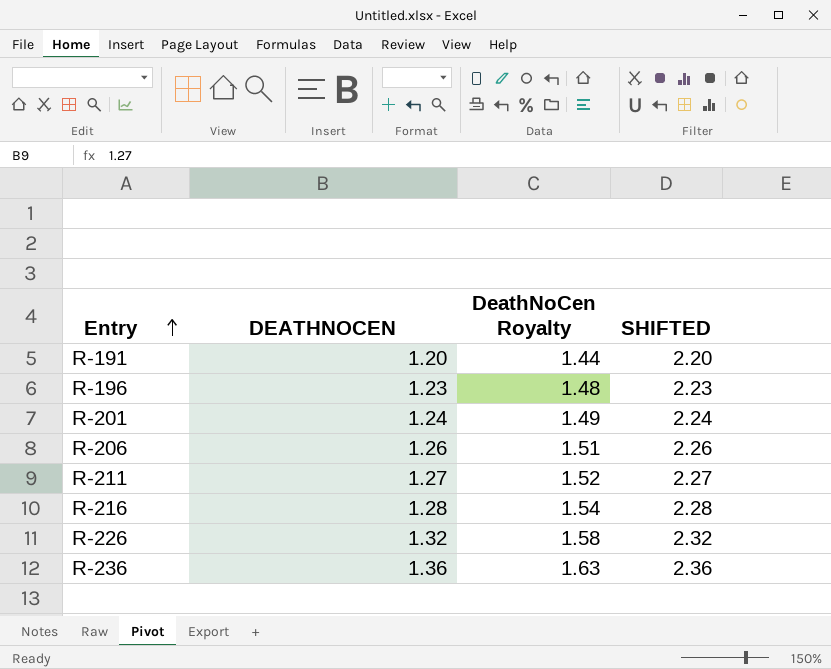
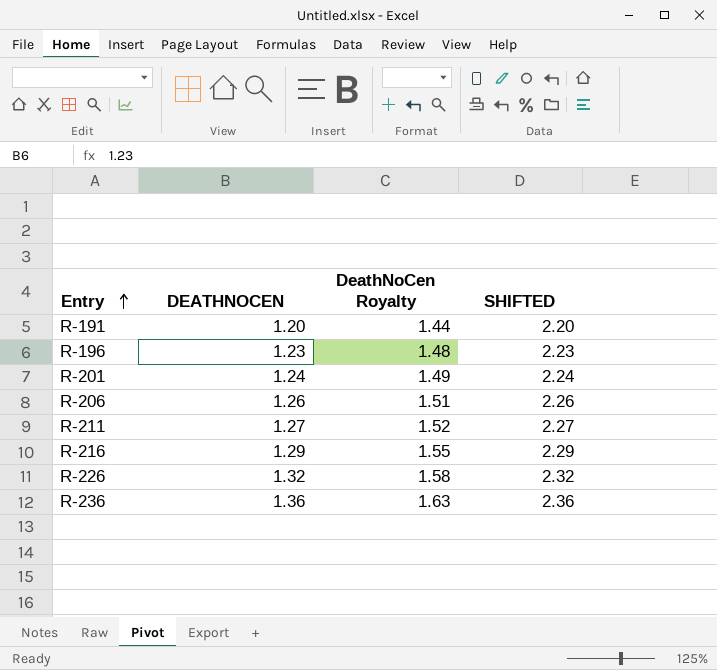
R-216 | DEATHNOCEN: 1.28 -> 1.29
R-216 | DeathNoCen Royalty: 1.54 -> 1.55
R-216 | SHIFTED: 2.28 -> 2.29

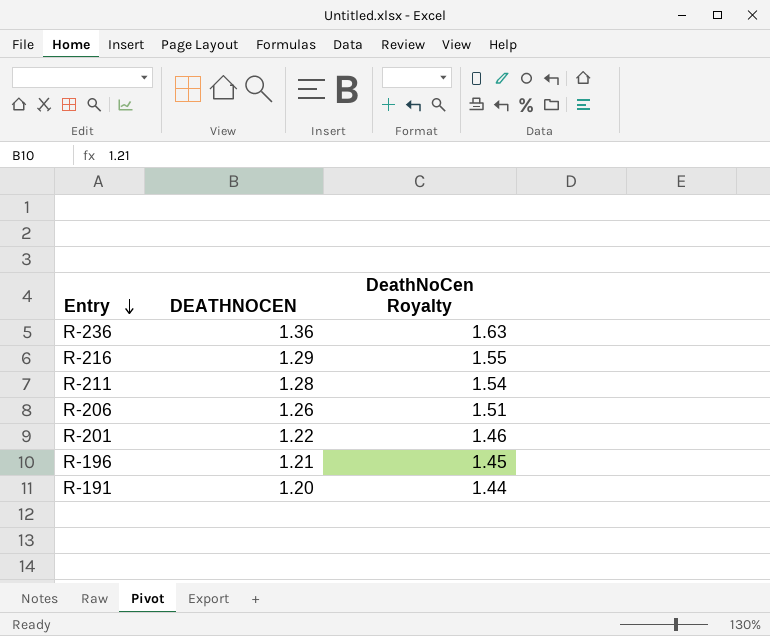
row order: Entry ascending -> Entry descending
column SHIFTED | formula: [DEATHNOCEN] + 1 -> none
row R-226: 1.32 | 1.58 | 2.32 -> none
R-211 | DEATHNOCEN: 1.27 -> 1.28
R-211 | DeathNoCen Royalty: 1.52 -> 1.54
R-201 | DEATHNOCEN: 1.24 -> 1.22
R-201 | DeathNoCen Royalty: 1.49 -> 1.46
R-196 | DEATHNOCEN: 1.23 -> 1.21
R-196 | DeathNoCen Royalty: 1.48 -> 1.45

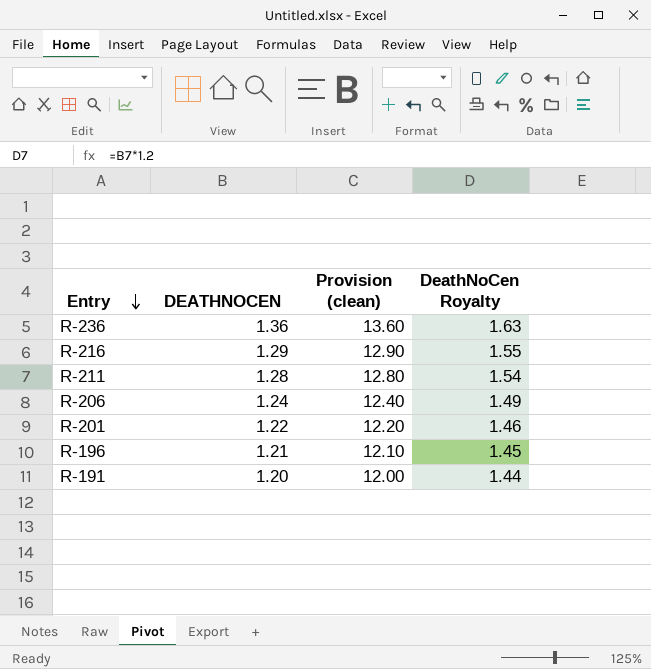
column Provision (clean) | formula: none -> [DEATHNOCEN] * 10
R-206 | DEATHNOCEN: 1.26 -> 1.24
R-206 | DeathNoCen Royalty: 1.51 -> 1.49

